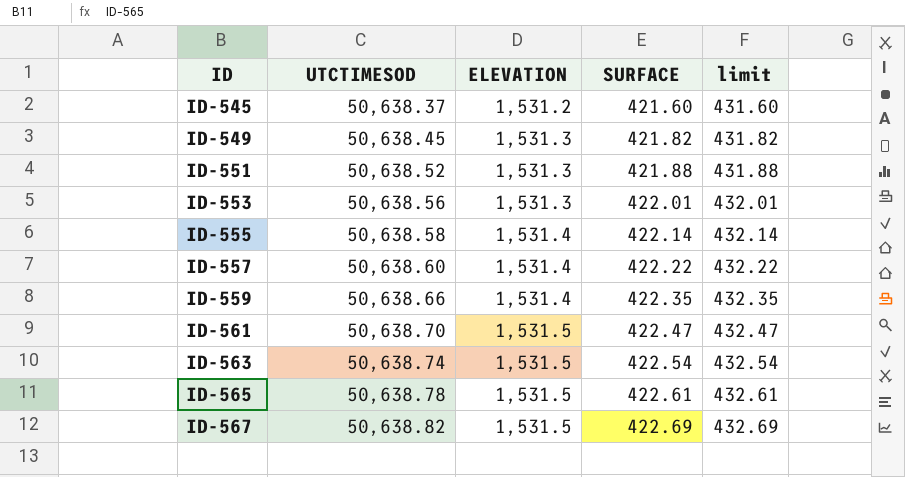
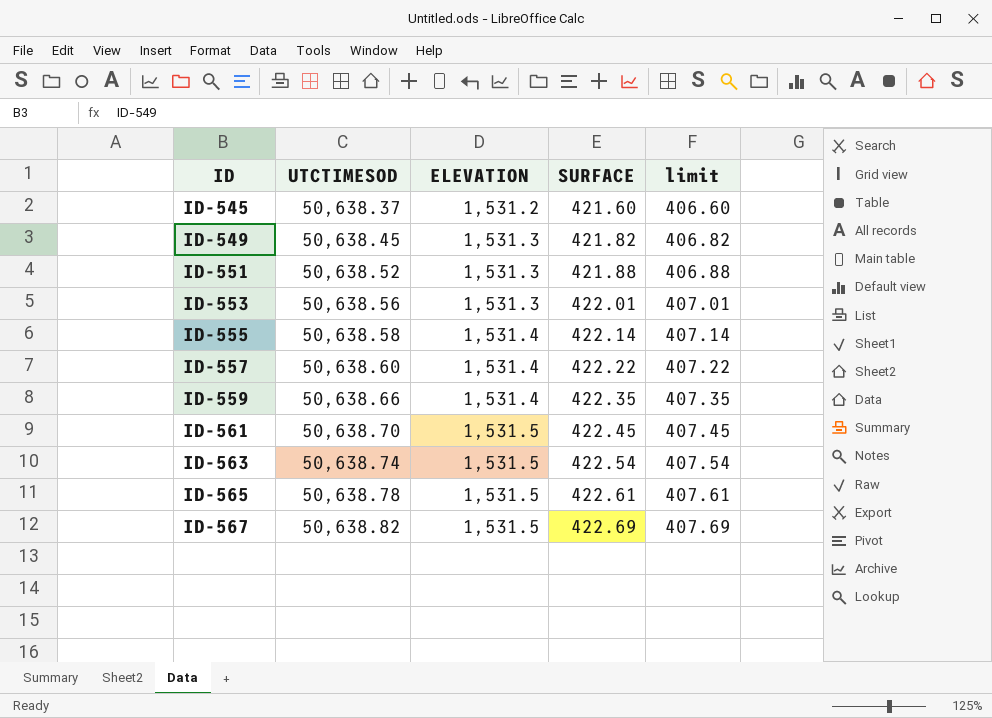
column limit | formula: [SURFACE] + 10 -> [SURFACE] - 15
ID-561 | SURFACE: 422.47 -> 422.45

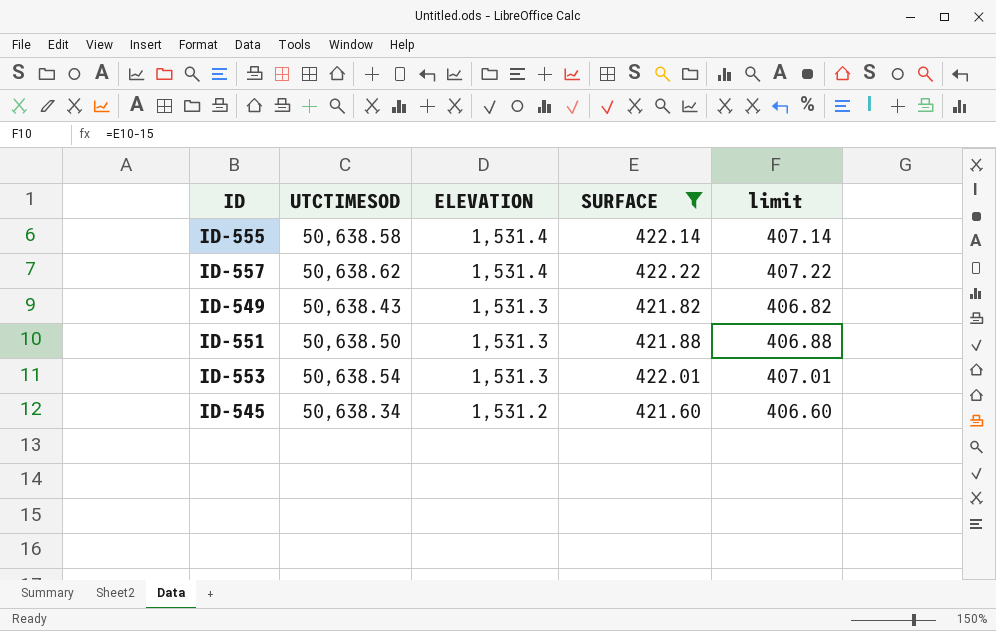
filter: none -> SURFACE <= 422.22
row order: ID ascending -> ELEVATION descending
ID-557 | UTCTIMESOD: 50,638.60 -> 50,638.62
ID-549 | UTCTIMESOD: 50,638.45 -> 50,638.43
ID-551 | UTCTIMESOD: 50,638.52 -> 50,638.50
ID-553 | UTCTIMESOD: 50,638.56 -> 50,638.54
ID-545 | UTCTIMESOD: 50,638.37 -> 50,638.34

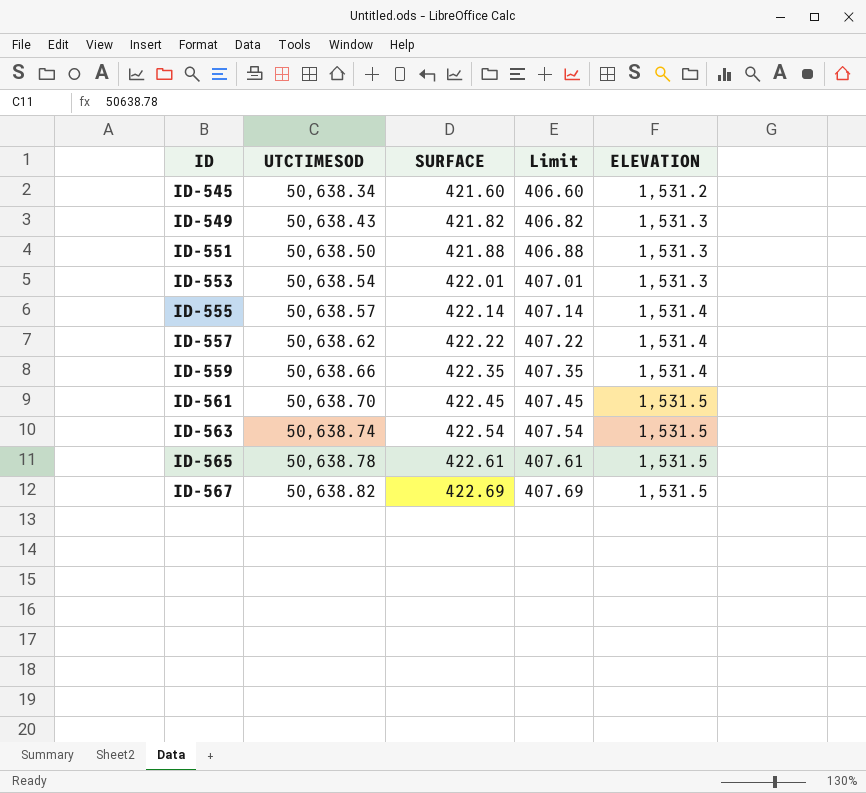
filter: SURFACE <= 422.22 -> none
row order: ELEVATION descending -> ID ascending
column name: limit -> Limit
column ELEVATION | position: 3 -> 5
ID-555 | UTCTIMESOD: 50,638.58 -> 50,638.57

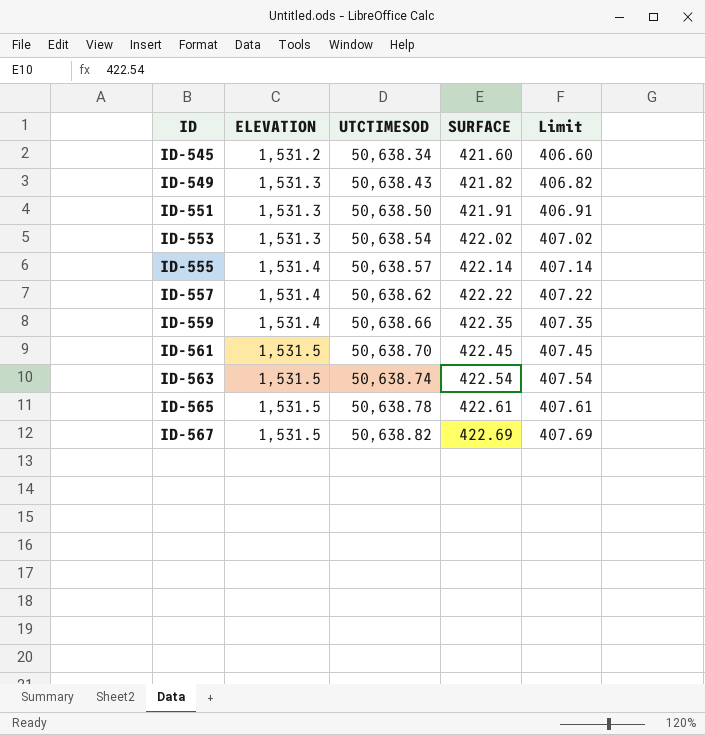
column ELEVATION | position: 5 -> 2
ID-551 | SURFACE: 421.88 -> 421.91
ID-551 | Limit: 406.88 -> 406.91
ID-553 | SURFACE: 422.01 -> 422.02
ID-553 | Limit: 407.01 -> 407.02

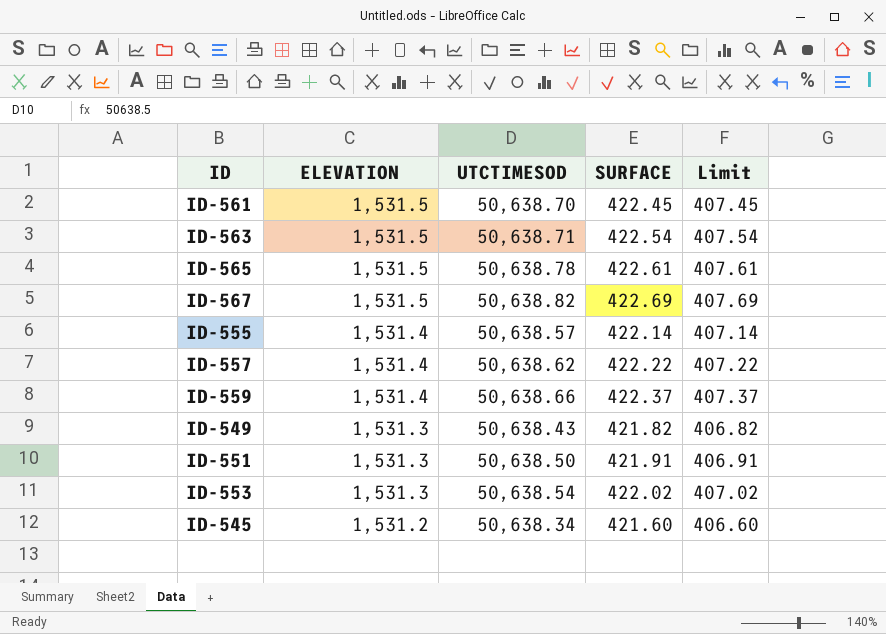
row order: ID ascending -> ELEVATION descending
ID-563 | UTCTIMESOD: 50,638.74 -> 50,638.71
ID-559 | SURFACE: 422.35 -> 422.37
ID-559 | Limit: 407.35 -> 407.37

